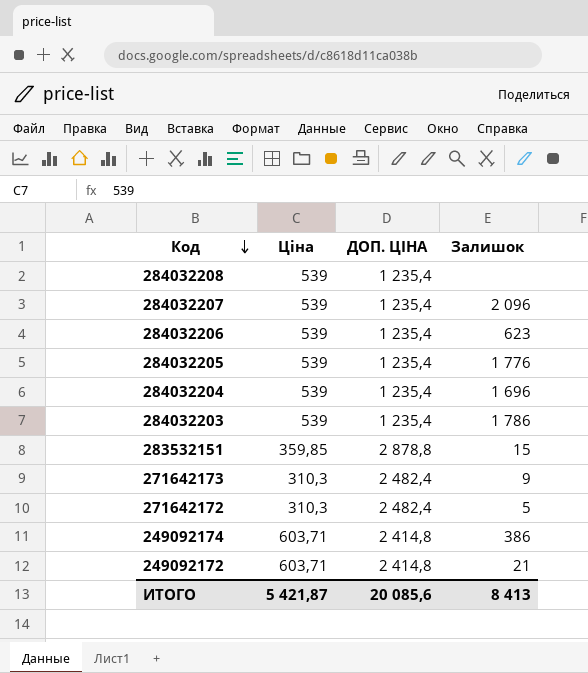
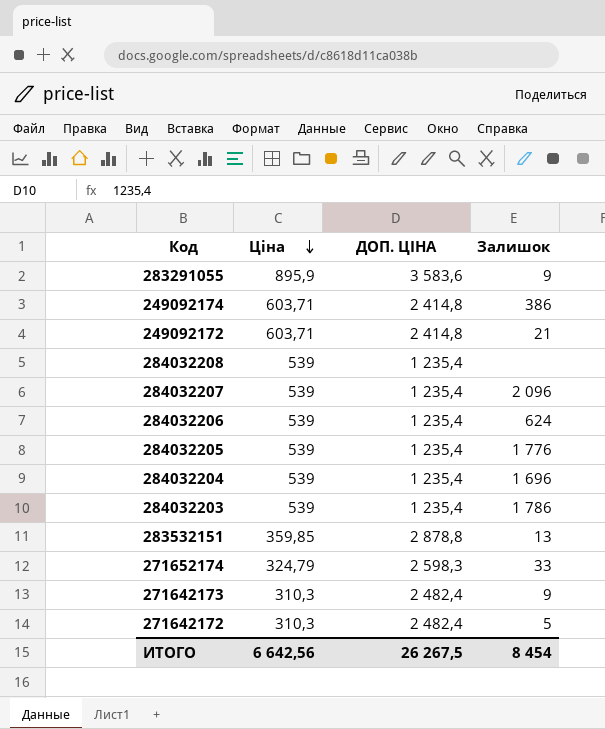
row order: Код descending -> Ціна descending
row 283291055: none -> 895,9 | 3 583,6 | 9
284032206 | Залишок: 623 -> 624
283532151 | Залишок: 15 -> 13
row 271652174: none -> 324,79 | 2 598,3 | 33
ИТОГО | Ціна: 5 421,87 -> 6 642,56
ИТОГО | ДОП. ЦІНА: 20 085,6 -> 26 267,5
ИТОГО | Залишок: 8 413 -> 8 454

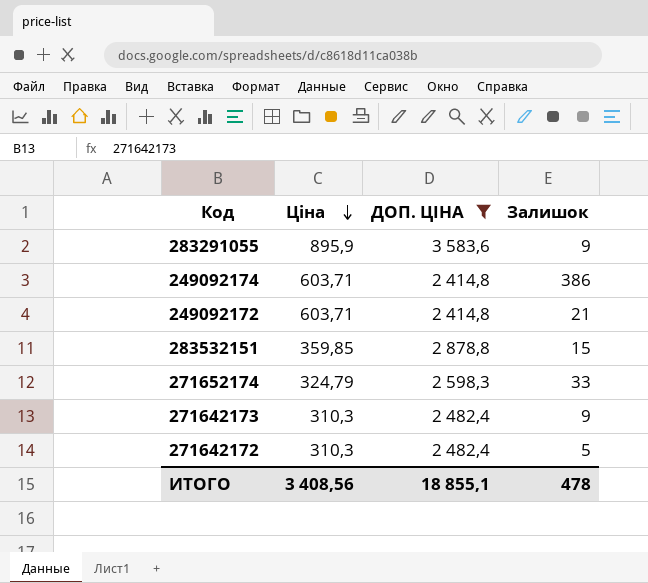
filter: none -> ДОП. ЦІНА != 1 235,4
283532151 | Залишок: 13 -> 15
ИТОГО | Ціна: 6 642,56 -> 3 408,56
ИТОГО | ДОП. ЦІНА: 26 267,5 -> 18 855,1
ИТОГО | Залишок: 8 454 -> 478

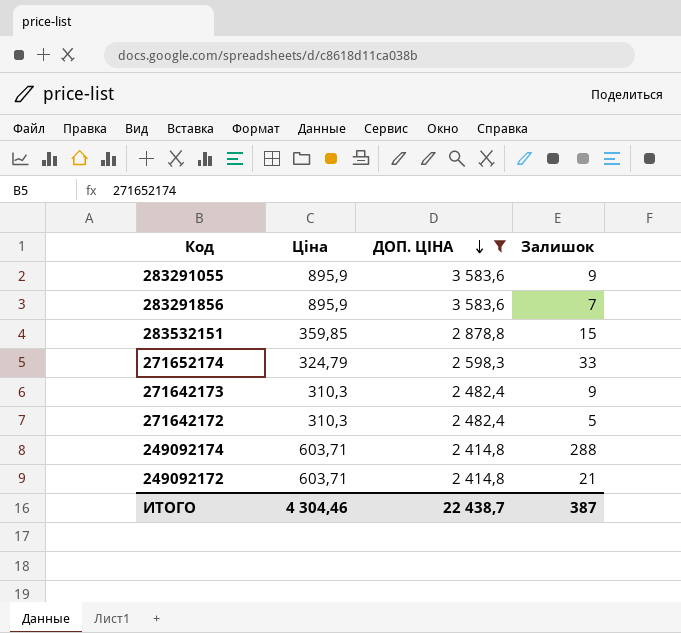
row order: Ціна descending -> ДОП. ЦІНА descending
row 283291856: none -> 895,9 | 3 583,6 | 7
249092174 | Залишок: 386 -> 288
ИТОГО | Ціна: 3 408,56 -> 4 304,46
ИТОГО | ДОП. ЦІНА: 18 855,1 -> 22 438,7
ИТОГО | Залишок: 478 -> 387

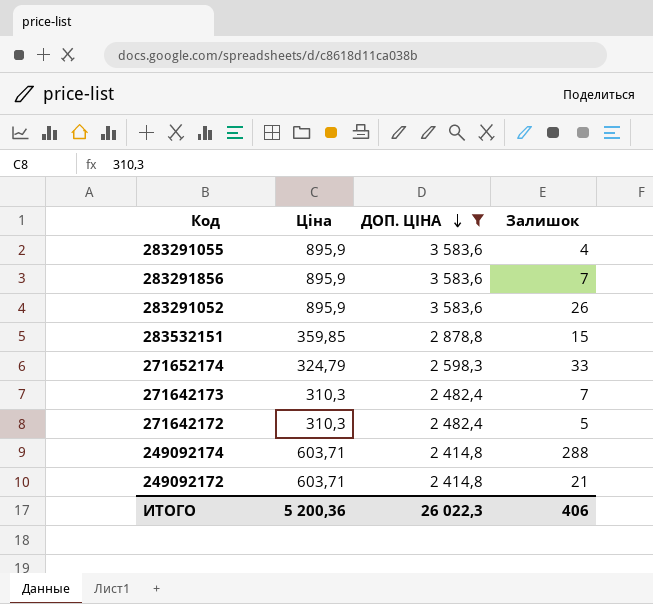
283291055 | Залишок: 9 -> 4
row 283291052: none -> 895,9 | 3 583,6 | 26
271642173 | Залишок: 9 -> 7
ИТОГО | Ціна: 4 304,46 -> 5 200,36
ИТОГО | ДОП. ЦІНА: 22 438,7 -> 26 022,3
ИТОГО | Залишок: 387 -> 406

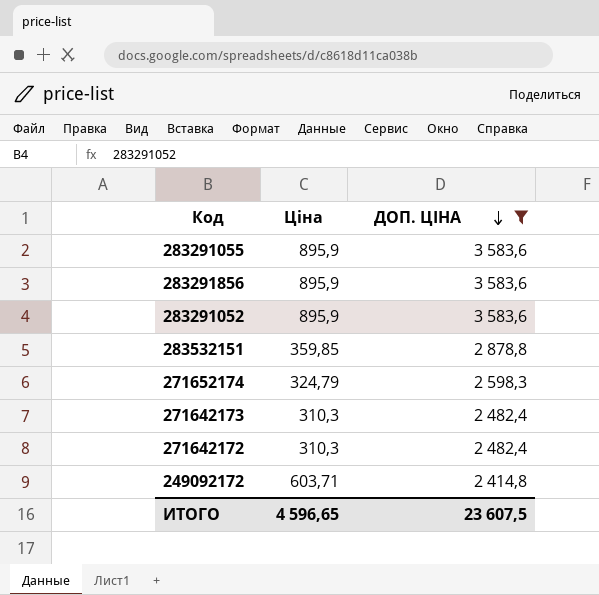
column Залишок | position: 4 -> none
row 249092174: 603,71 | 2 414,8 | 288 -> none
ИТОГО | Ціна: 5 200,36 -> 4 596,65
ИТОГО | ДОП. ЦІНА: 26 022,3 -> 23 607,5

